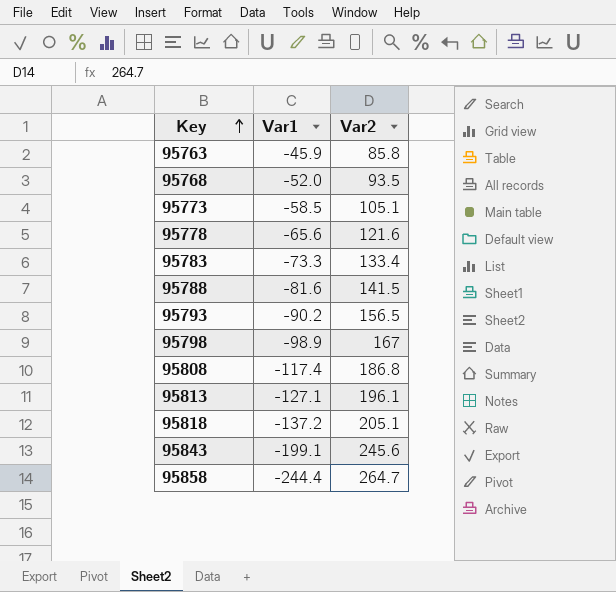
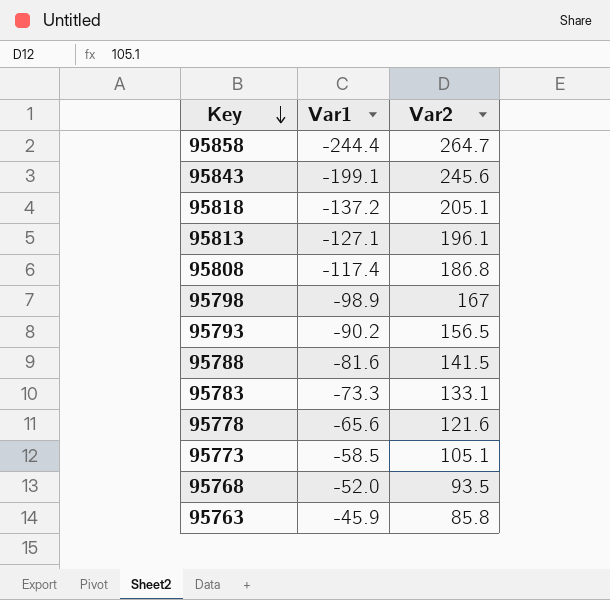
row order: Key ascending -> Key descending
95783 | Var2: 133.4 -> 133.1

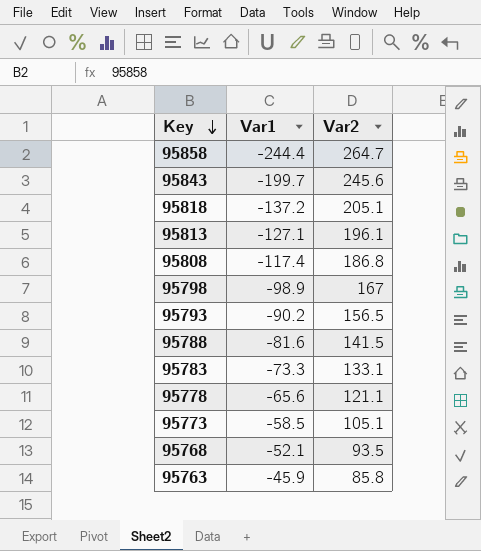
95843 | Var1: -199.1 -> -199.7
95778 | Var2: 121.6 -> 121.1
95768 | Var1: -52.0 -> -52.1

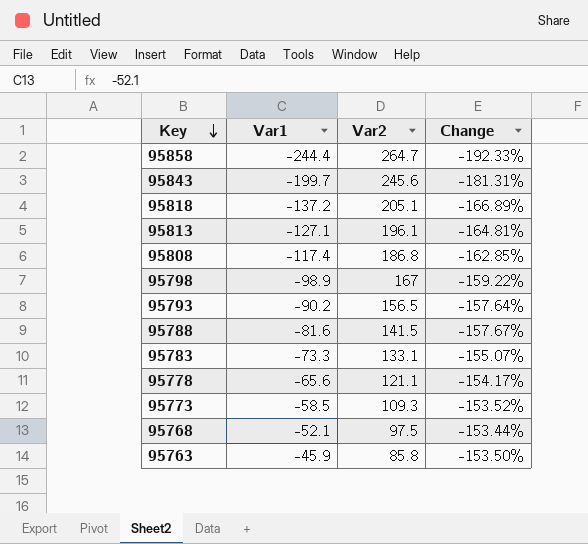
column Change | formula: none -> ([Var1] - [Var2]) / [Var2]
95773 | Var2: 105.1 -> 109.3
95768 | Var2: 93.5 -> 97.5

